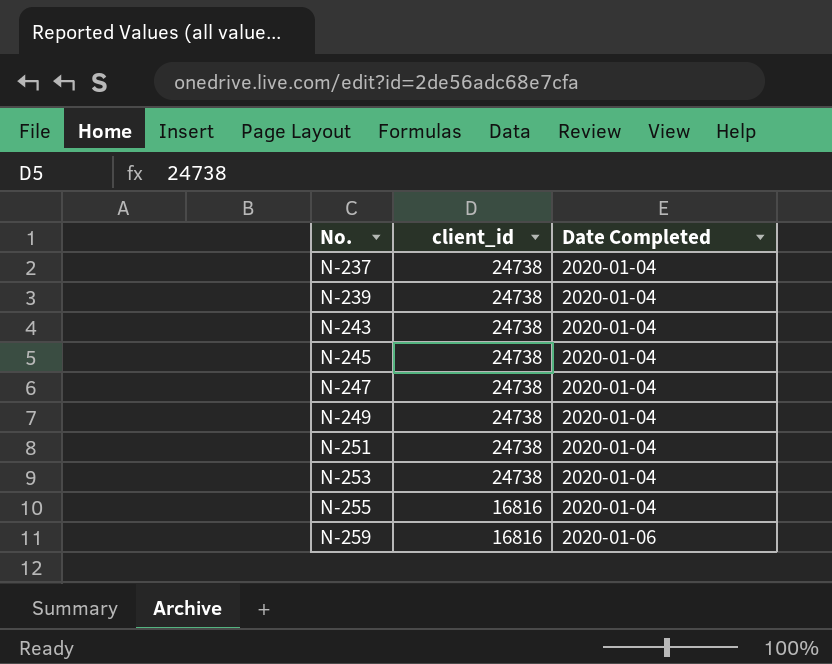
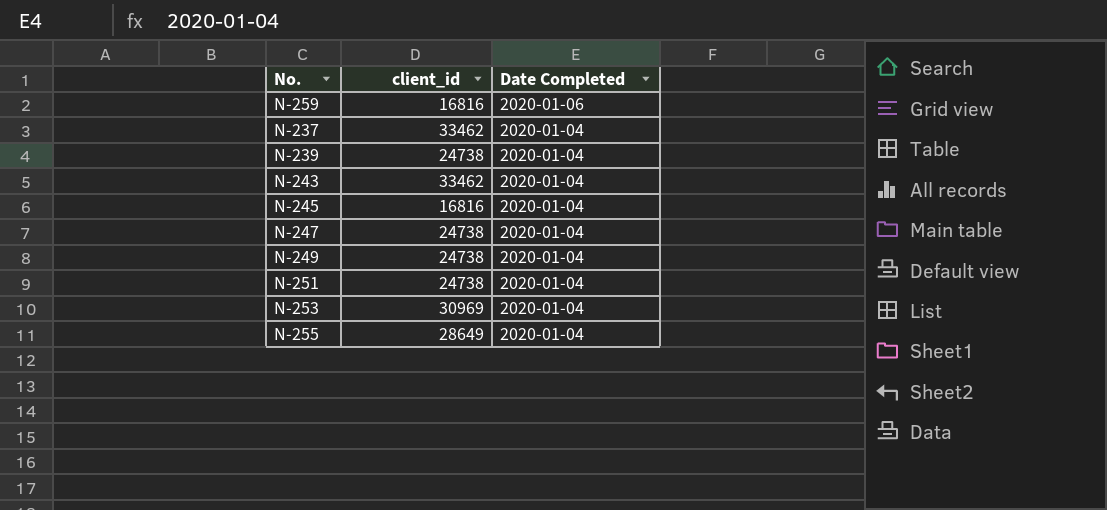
row order: No. ascending -> Date Completed descending
N-237 | client_id: 24738 -> 33462
N-243 | client_id: 24738 -> 33462
N-245 | client_id: 24738 -> 16816
N-253 | client_id: 24738 -> 30969
N-255 | client_id: 16816 -> 28649

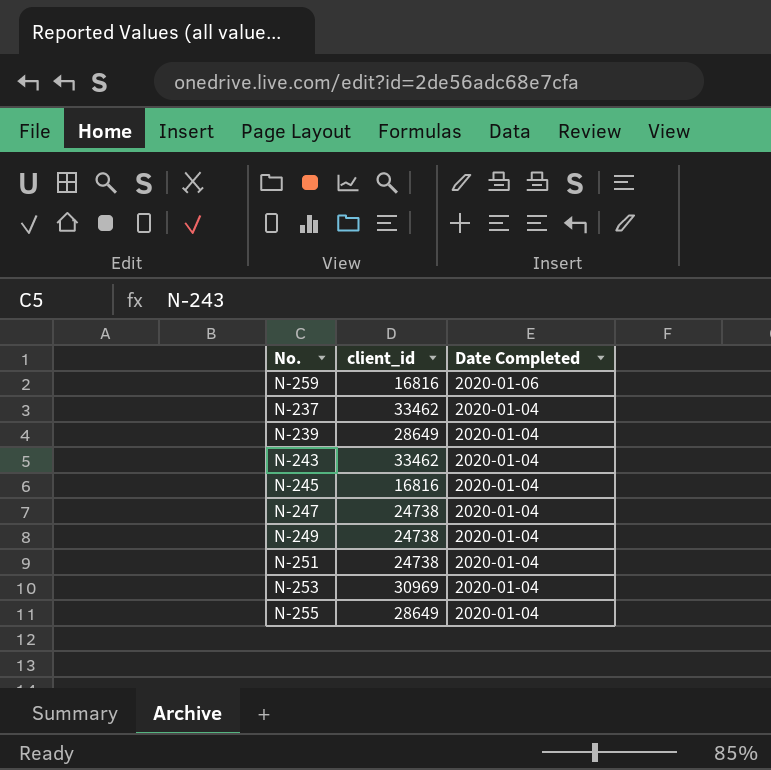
N-239 | client_id: 24738 -> 28649

